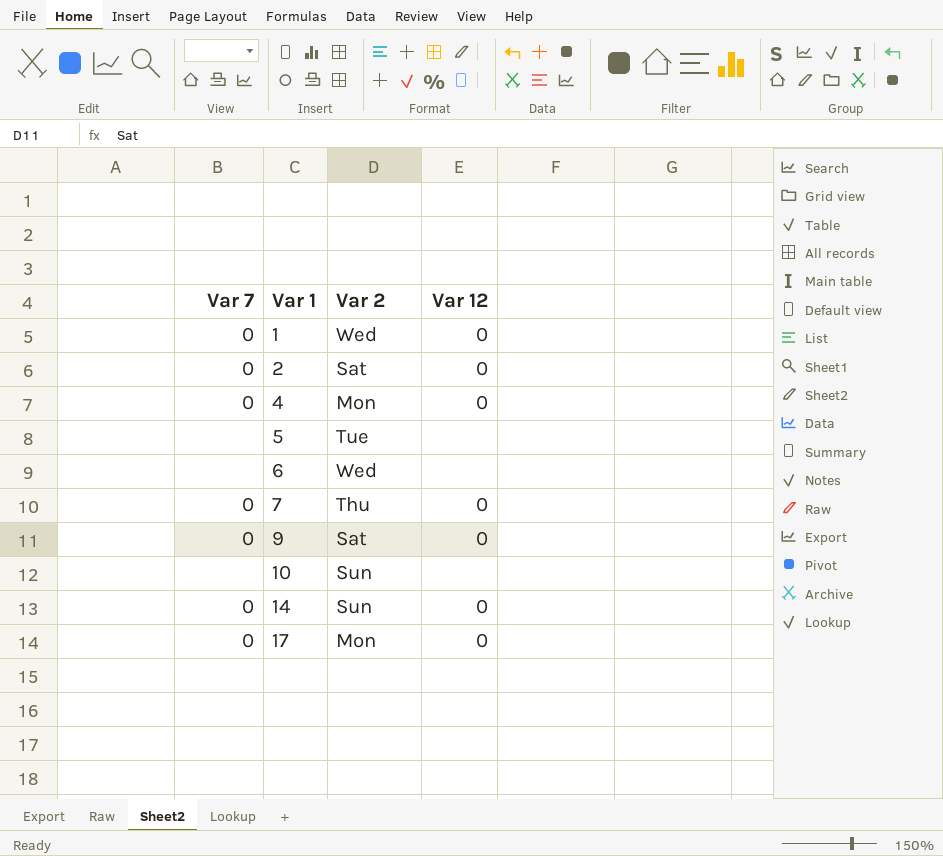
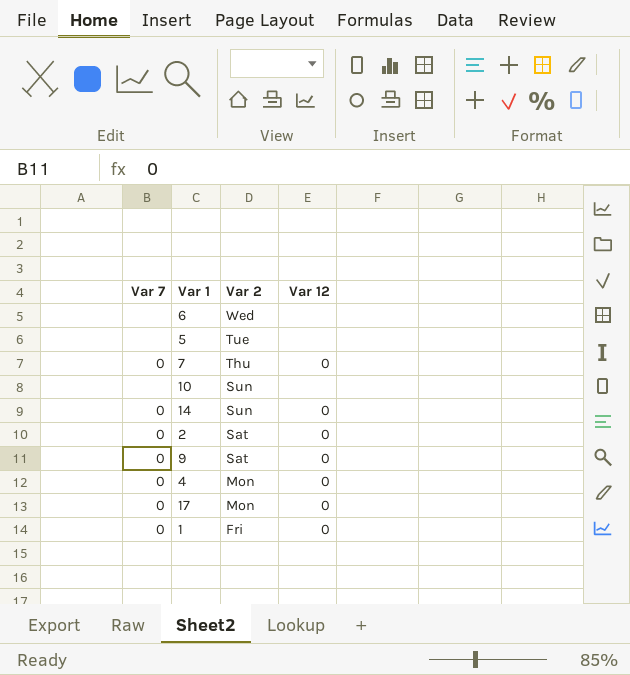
row order: Var 1 ascending -> Var 2 descending
1 | Var 2: Wed -> Fri

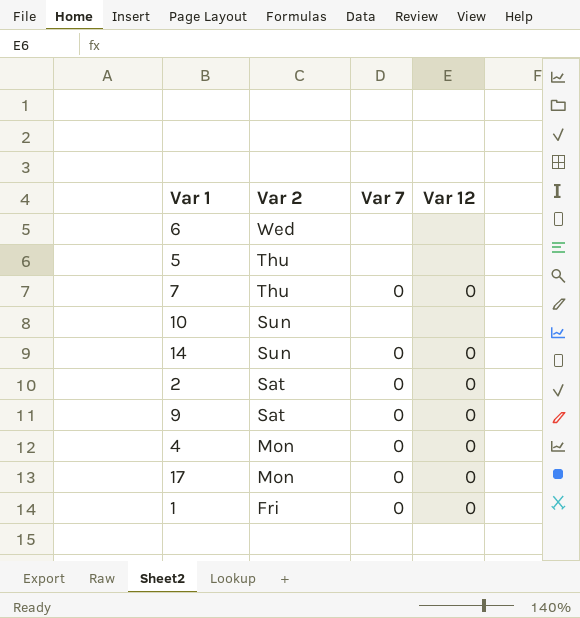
column Var 7 | position: 1 -> 3
5 | Var 2: Tue -> Thu

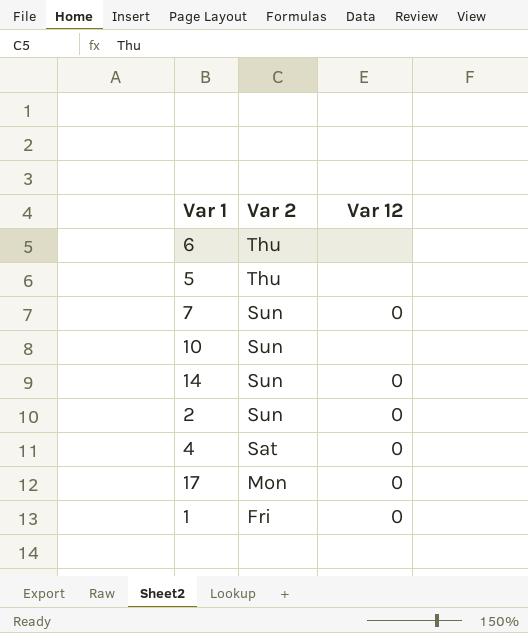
column Var 7 | position: 3 -> none
row 9: Sat | 0 | 0 -> none
6 | Var 2: Wed -> Thu
7 | Var 2: Thu -> Sun
2 | Var 2: Sat -> Sun
4 | Var 2: Mon -> Sat

